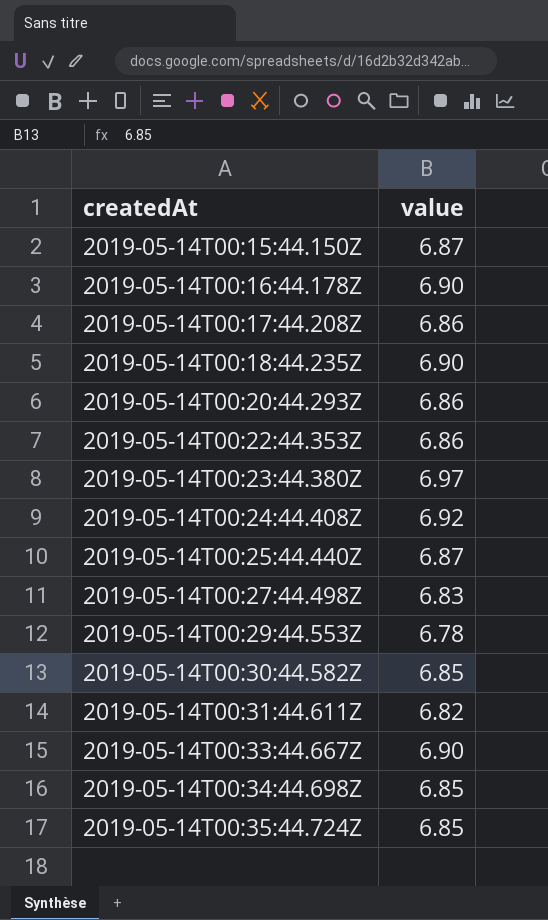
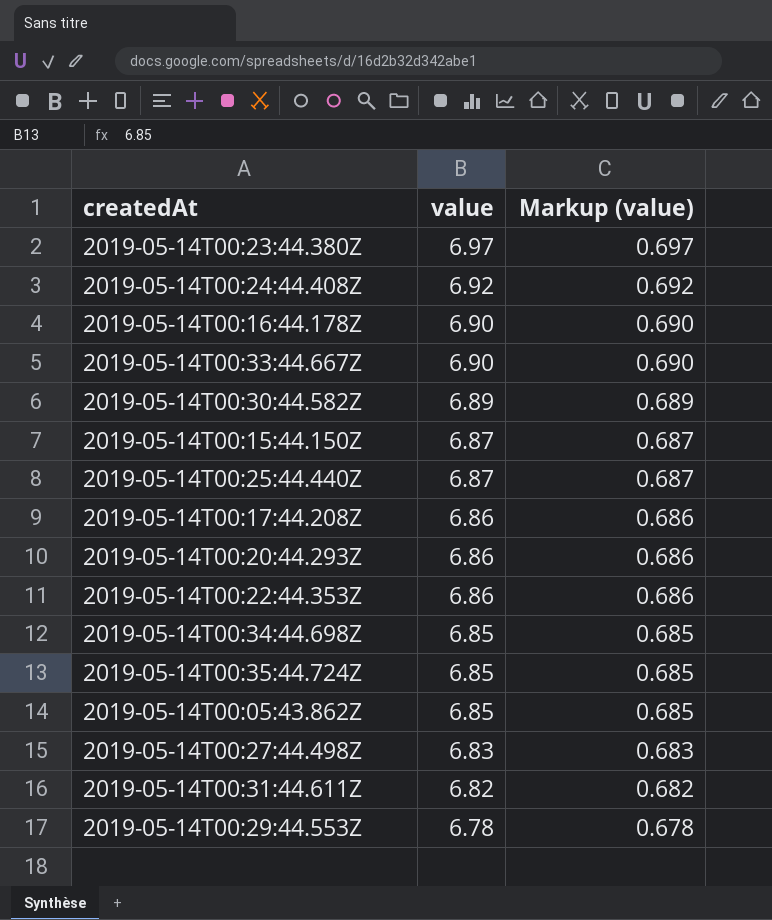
row order: createdAt ascending -> value descending
column Markup (value) | formula: none -> [value] * 0.1
row 2019-05-14T00:18:44.235Z: 6.90 -> none
2019-05-14T00:30:44.582Z | value: 6.85 -> 6.89
row 2019-05-14T00:05:43.862Z: none -> 6.85 | 0.685

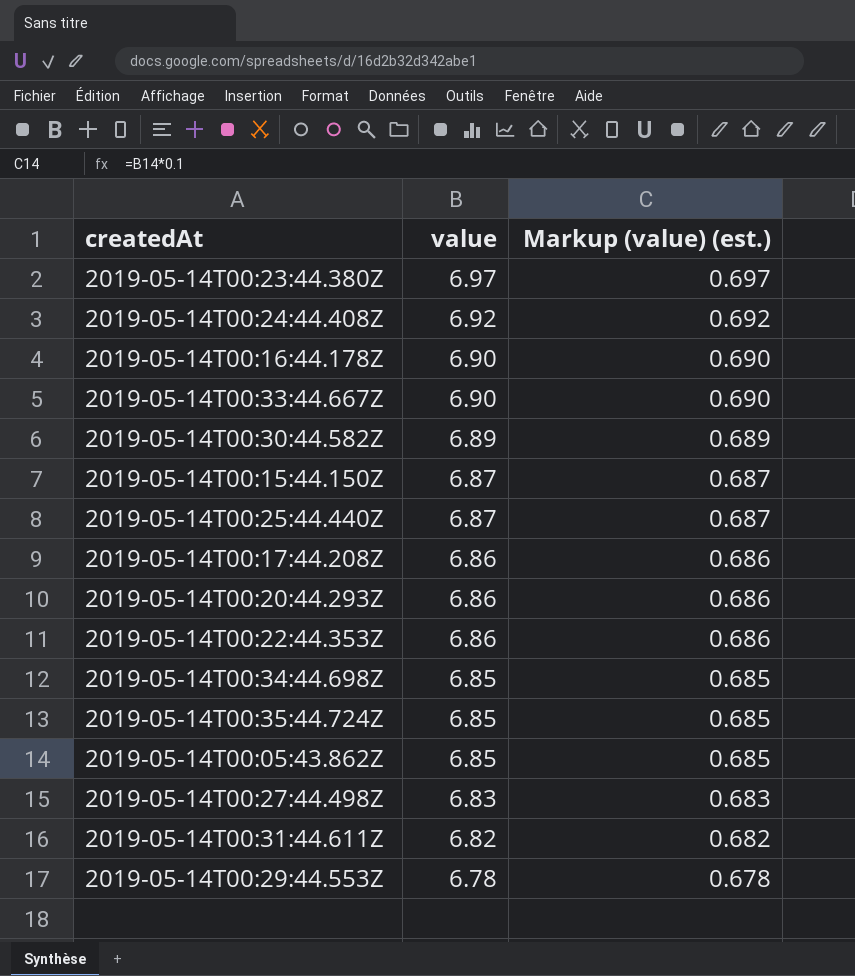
column name: Markup (value) -> Markup (value) (est.)

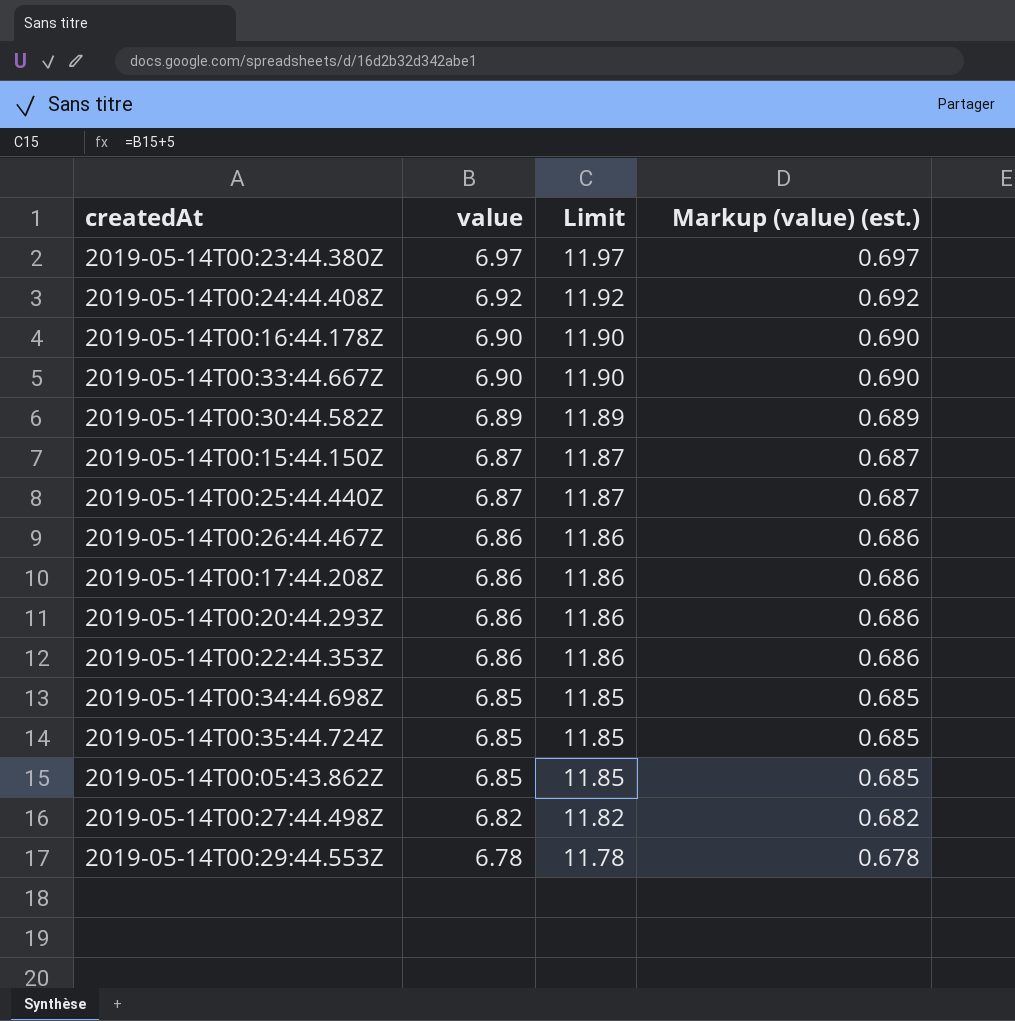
column Limit | formula: none -> [value] + 5
row 2019-05-14T00:31:44.611Z: 6.82 | 0.682 -> none
row 2019-05-14T00:26:44.467Z: none -> 6.86 | 11.86 | 0.686
2019-05-14T00:27:44.498Z | value: 6.83 -> 6.82
2019-05-14T00:27:44.498Z | Markup (value) (est.): 0.683 -> 0.682

